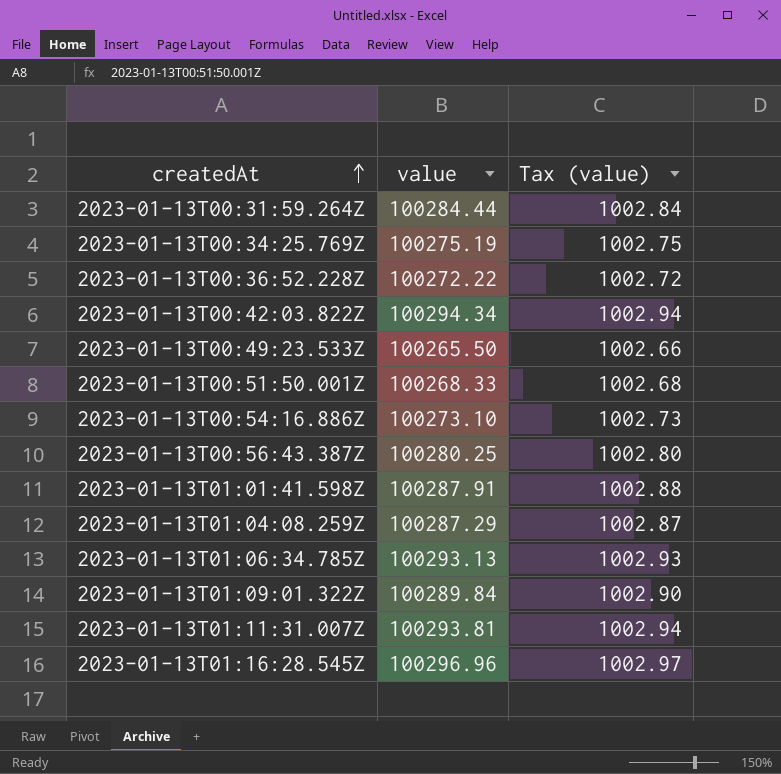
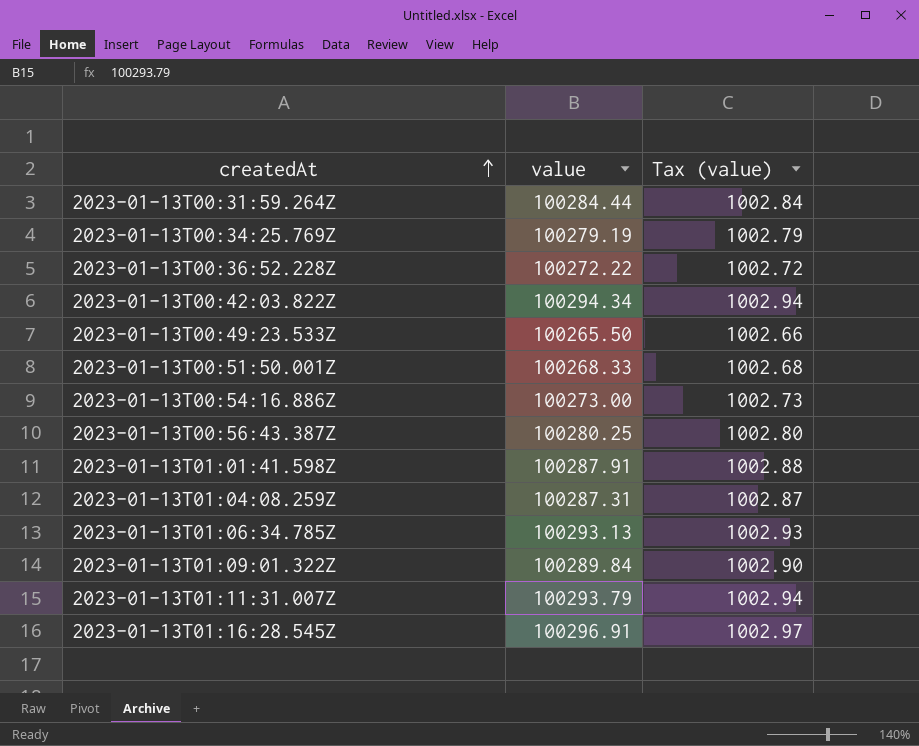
2023-01-13T00:34:25.769Z | value: 100275.19 -> 100279.19
2023-01-13T00:34:25.769Z | Tax (value): 1002.75 -> 1002.79
2023-01-13T00:54:16.886Z | value: 100273.10 -> 100273.00
2023-01-13T01:04:08.259Z | value: 100287.29 -> 100287.31
2023-01-13T01:11:31.007Z | value: 100293.81 -> 100293.79
2023-01-13T01:16:28.545Z | value: 100296.96 -> 100296.91

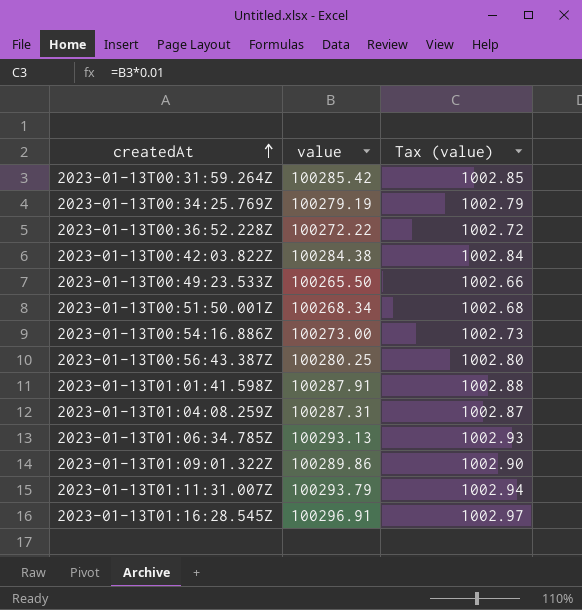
2023-01-13T00:31:59.264Z | value: 100284.44 -> 100285.42
2023-01-13T00:31:59.264Z | Tax (value): 1002.84 -> 1002.85
2023-01-13T00:42:03.822Z | value: 100294.34 -> 100284.38
2023-01-13T00:42:03.822Z | Tax (value): 1002.94 -> 1002.84
2023-01-13T00:51:50.001Z | value: 100268.33 -> 100268.34
2023-01-13T01:09:01.322Z | value: 100289.84 -> 100289.86

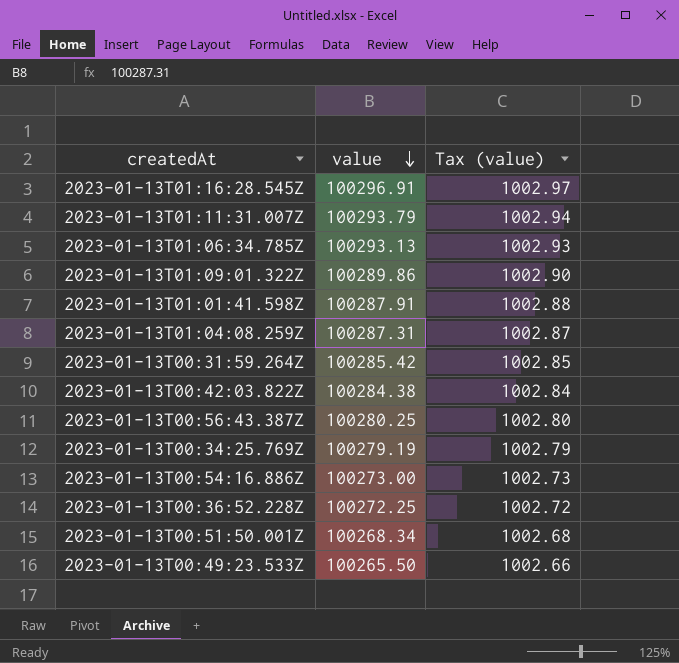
row order: createdAt ascending -> value descending
2023-01-13T00:36:52.228Z | value: 100272.22 -> 100272.25

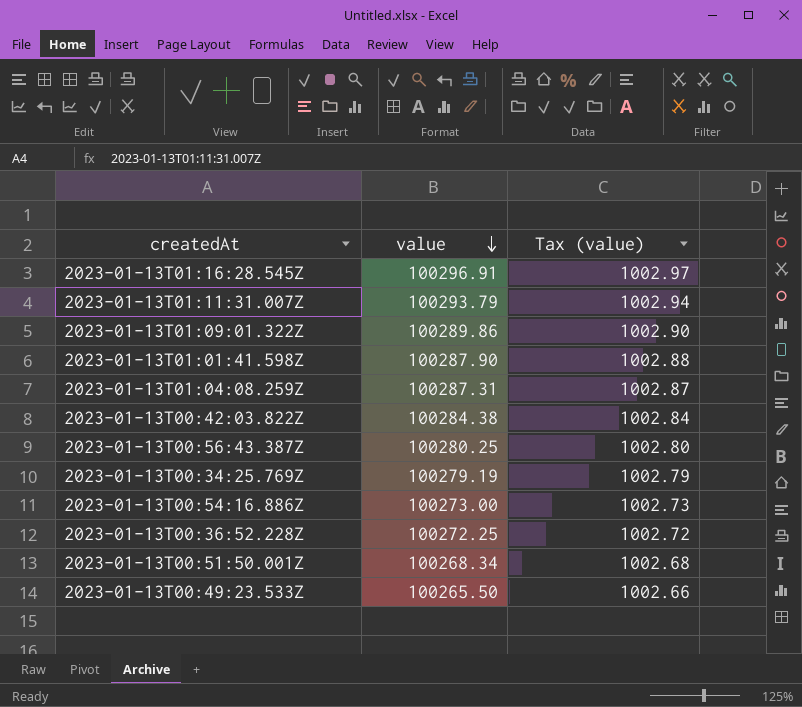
row 2023-01-13T01:06:34.785Z: 100293.13 | 1002.93 -> none
row 2023-01-13T00:31:59.264Z: 100285.42 | 1002.85 -> none
2023-01-13T01:01:41.598Z | value: 100287.91 -> 100287.90

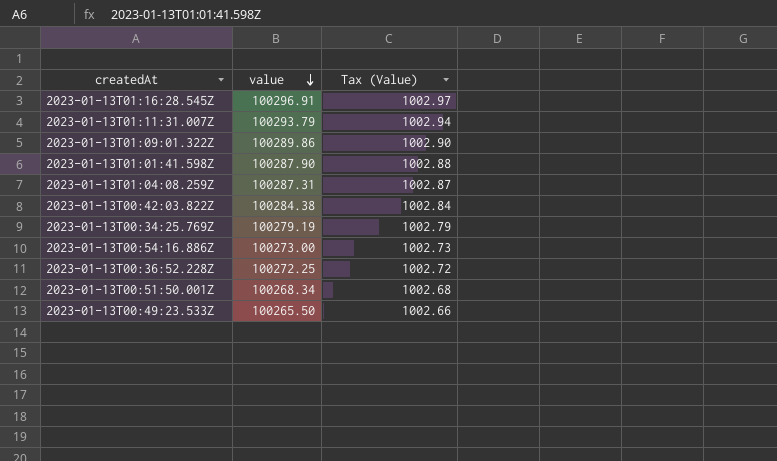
column name: Tax (value) -> Tax (Value)
row 2023-01-13T00:56:43.387Z: 100280.25 | 1002.80 -> none

